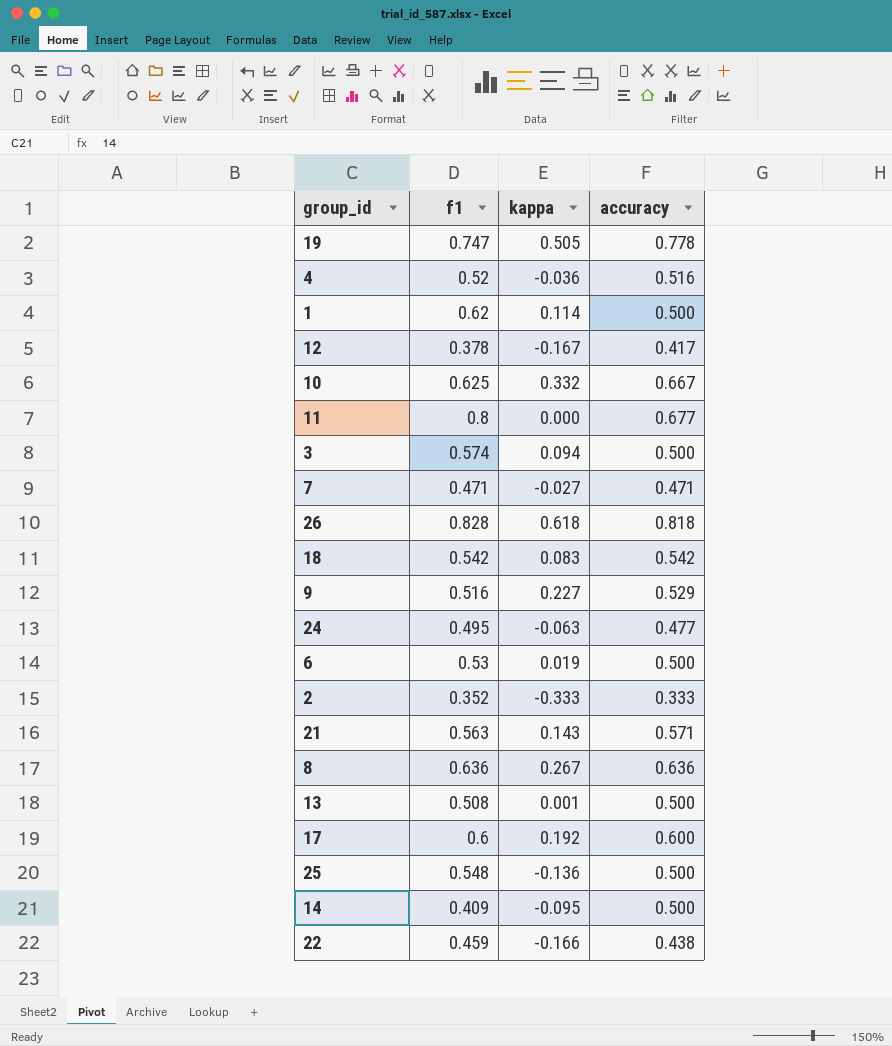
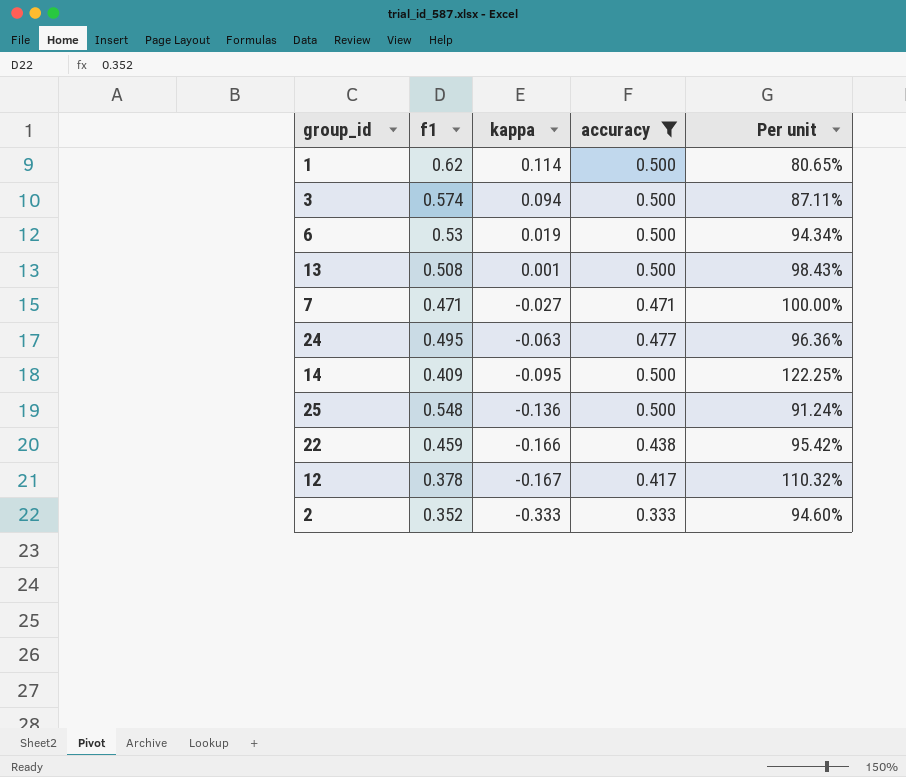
filter: none -> accuracy <= 0.500
row order: none -> kappa descending
column Per unit | formula: none -> [accuracy] / [f1]

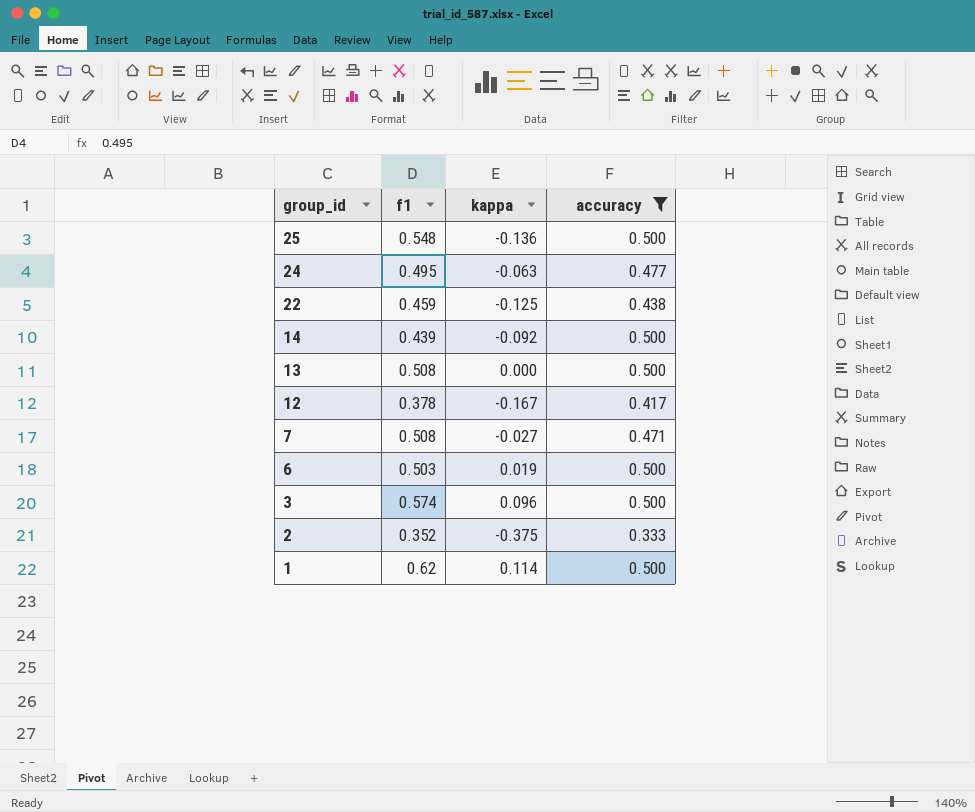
row order: kappa descending -> group_id descending
column Per unit | formula: [accuracy] / [f1] -> none
22 | kappa: -0.166 -> -0.125
14 | f1: 0.409 -> 0.439
14 | kappa: -0.095 -> -0.092
13 | kappa: 0.001 -> 0.000
7 | f1: 0.471 -> 0.508
6 | f1: 0.53 -> 0.503
3 | kappa: 0.094 -> 0.096
2 | kappa: -0.333 -> -0.375

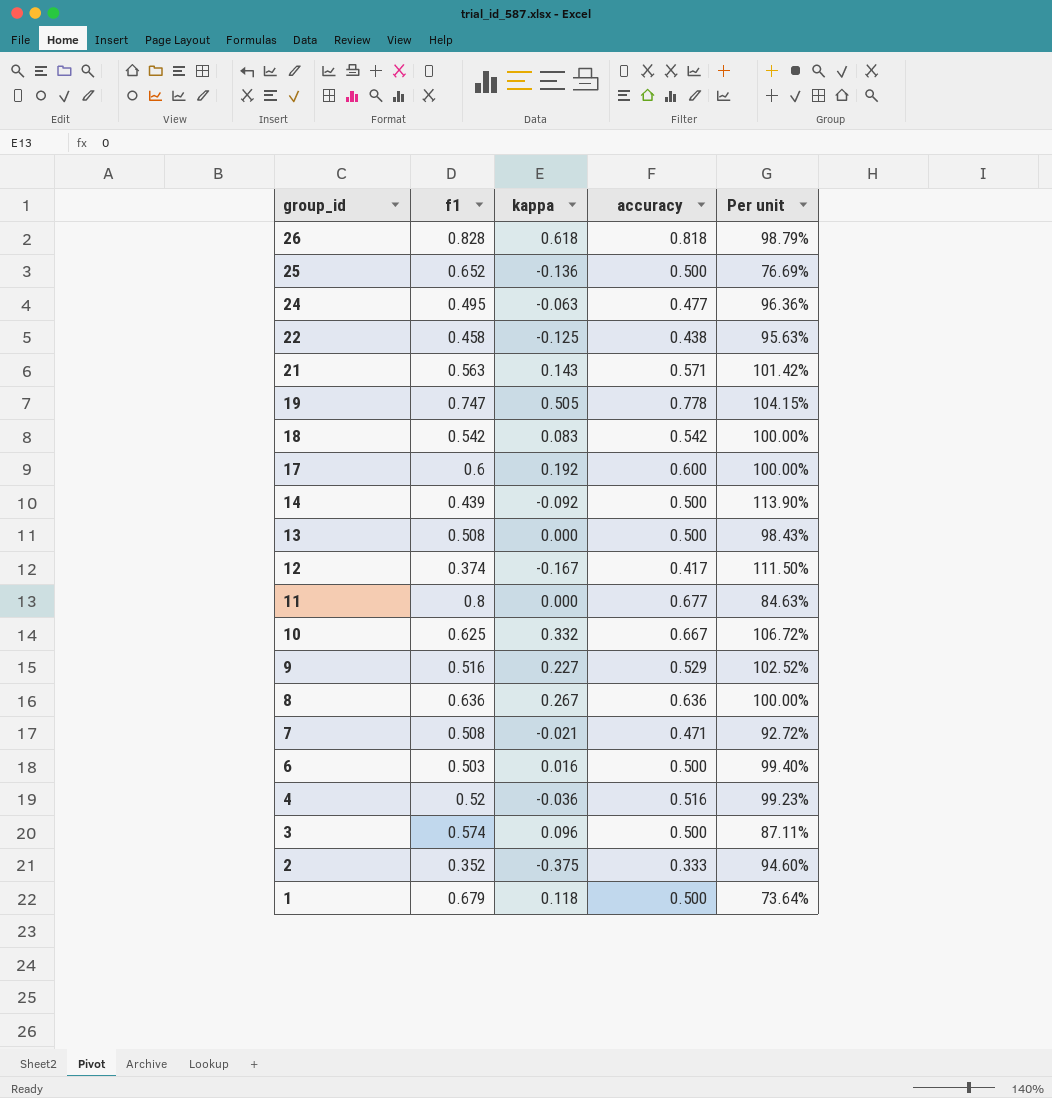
filter: accuracy <= 0.500 -> none
column Per unit | formula: none -> [accuracy] / [f1]
25 | f1: 0.548 -> 0.652
22 | f1: 0.459 -> 0.458
12 | f1: 0.378 -> 0.374
7 | kappa: -0.027 -> -0.021
6 | kappa: 0.019 -> 0.016
1 | f1: 0.62 -> 0.679
1 | kappa: 0.114 -> 0.118

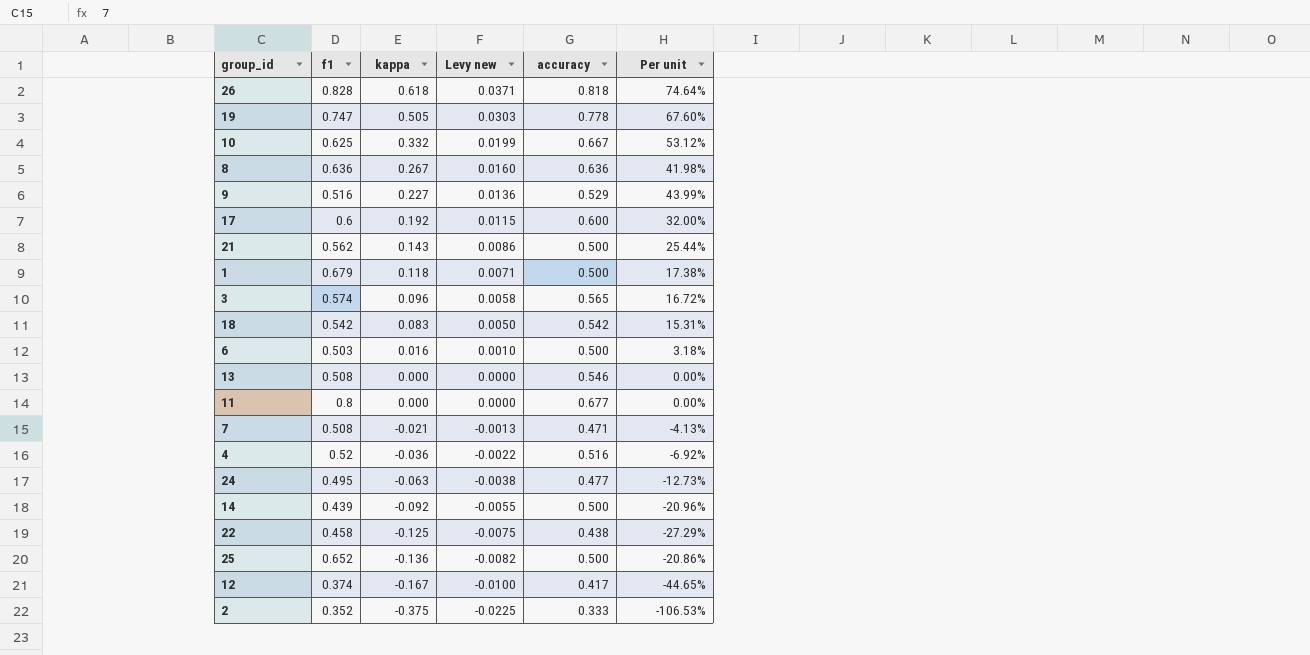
row order: group_id descending -> kappa descending
column Levy new | formula: none -> [kappa] * 0.06
column Per unit | formula: [accuracy] / [f1] -> [kappa] / [f1]
21 | f1: 0.563 -> 0.562
21 | accuracy: 0.571 -> 0.500
3 | accuracy: 0.500 -> 0.565
13 | accuracy: 0.500 -> 0.546

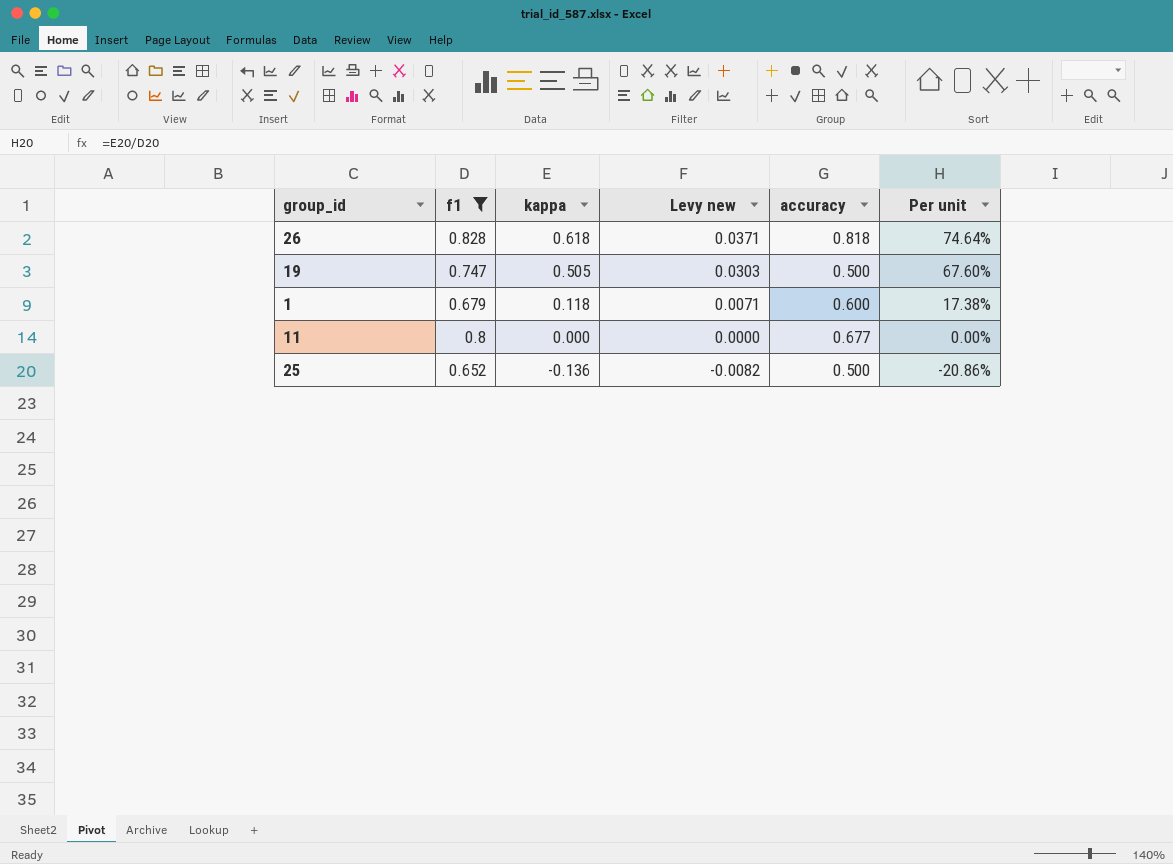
filter: none -> f1 >= 0.652
19 | accuracy: 0.778 -> 0.500
1 | accuracy: 0.500 -> 0.600

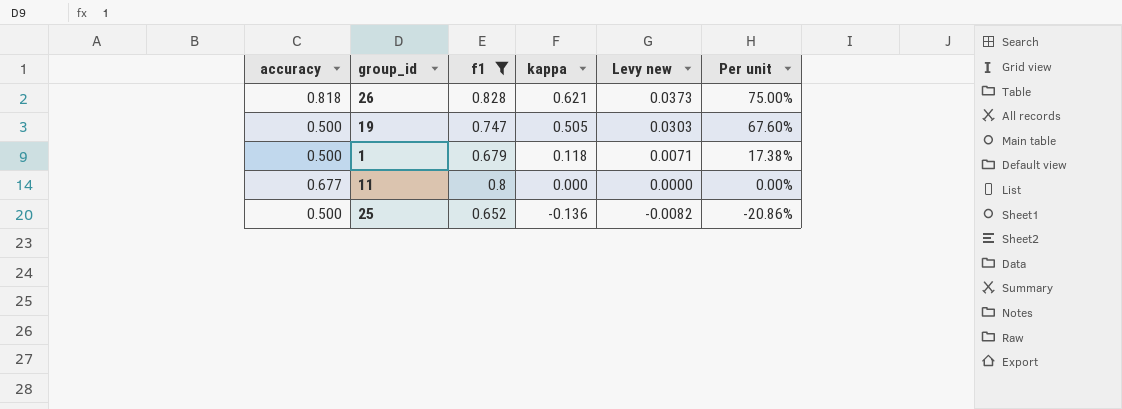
column accuracy | position: 5 -> 1
26 | kappa: 0.618 -> 0.621
26 | Levy new: 0.0371 -> 0.0373
26 | Per unit: 74.64% -> 75.00%
1 | accuracy: 0.600 -> 0.500

